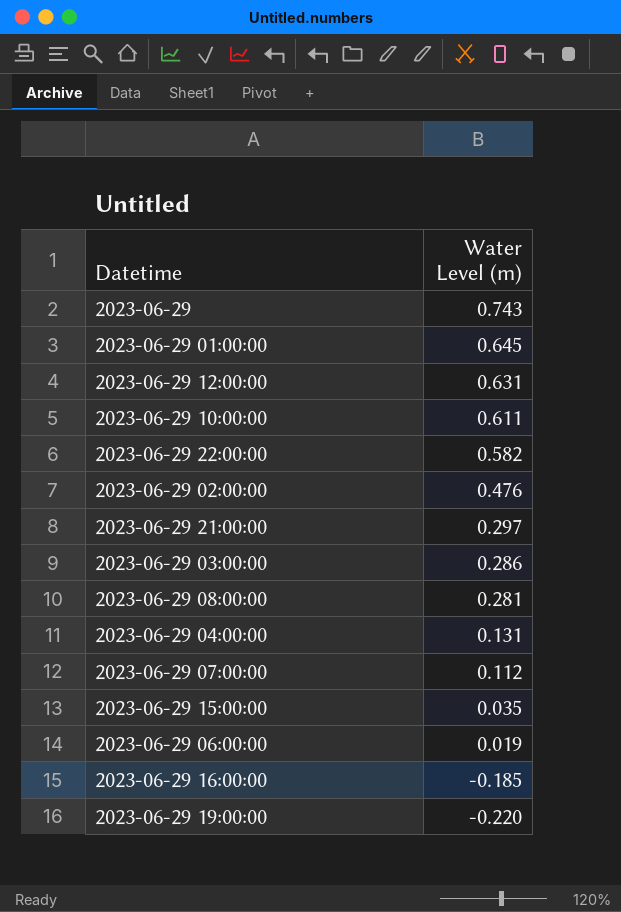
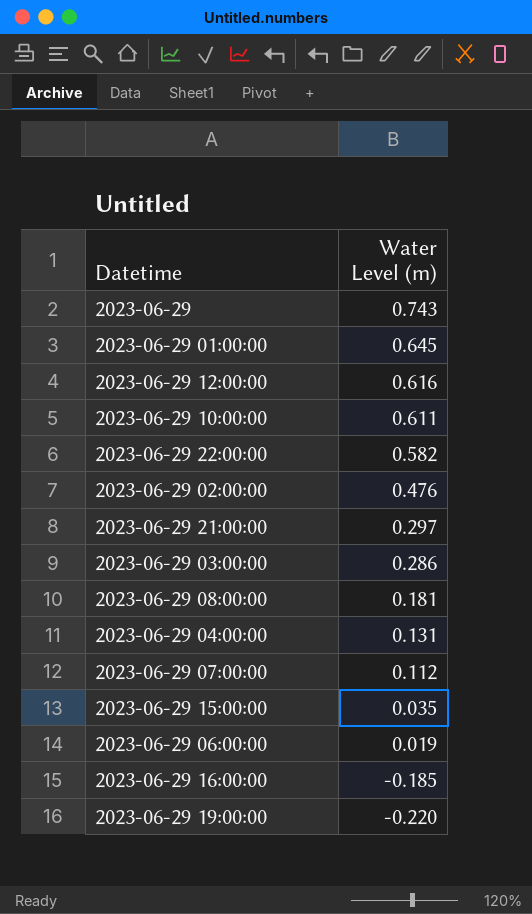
2023-06-29 12:00:00 | Water Level (m): 0.631 -> 0.616
2023-06-29 08:00:00 | Water Level (m): 0.281 -> 0.181

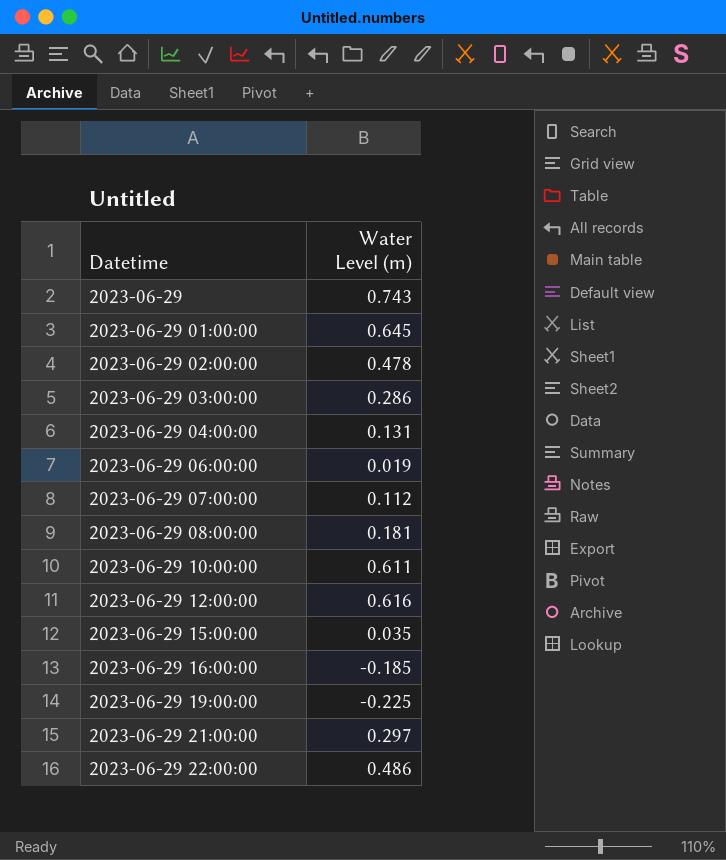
row order: Water Level (m) descending -> Datetime ascending
2023-06-29 02:00:00 | Water Level (m): 0.476 -> 0.478
2023-06-29 19:00:00 | Water Level (m): -0.220 -> -0.225
2023-06-29 22:00:00 | Water Level (m): 0.582 -> 0.486

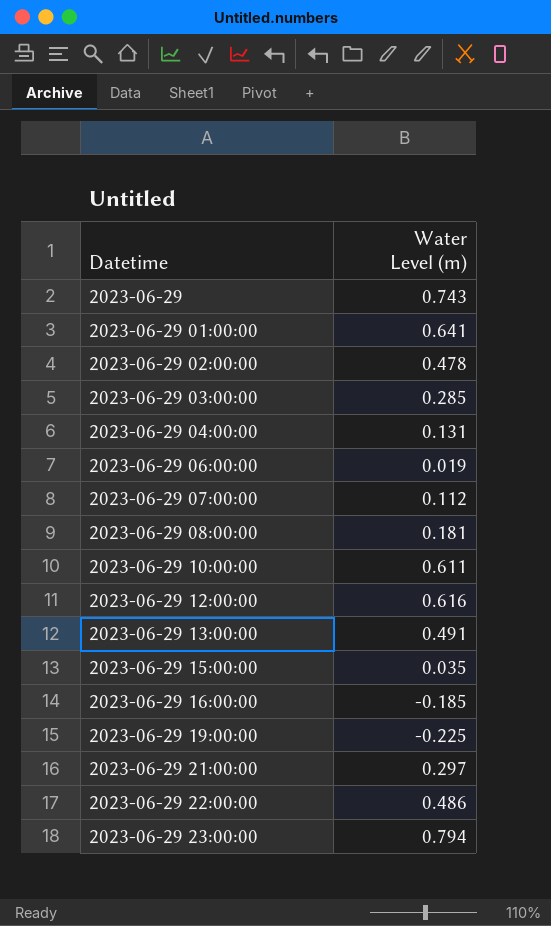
2023-06-29 01:00:00 | Water Level (m): 0.645 -> 0.641
2023-06-29 03:00:00 | Water Level (m): 0.286 -> 0.285
row 2023-06-29 13:00:00: none -> 0.491
row 2023-06-29 23:00:00: none -> 0.794

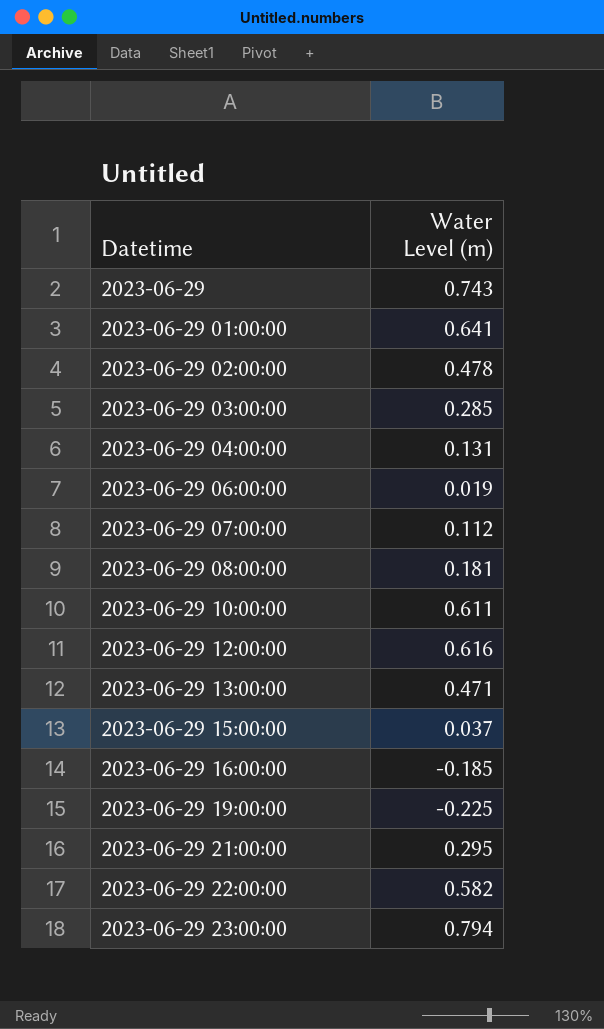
2023-06-29 13:00:00 | Water Level (m): 0.491 -> 0.471
2023-06-29 15:00:00 | Water Level (m): 0.035 -> 0.037
2023-06-29 21:00:00 | Water Level (m): 0.297 -> 0.295
2023-06-29 22:00:00 | Water Level (m): 0.486 -> 0.582

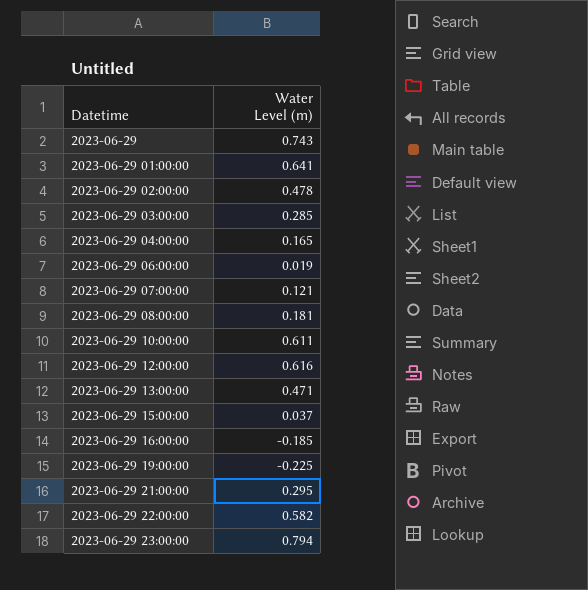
2023-06-29 04:00:00 | Water Level (m): 0.131 -> 0.165
2023-06-29 07:00:00 | Water Level (m): 0.112 -> 0.121

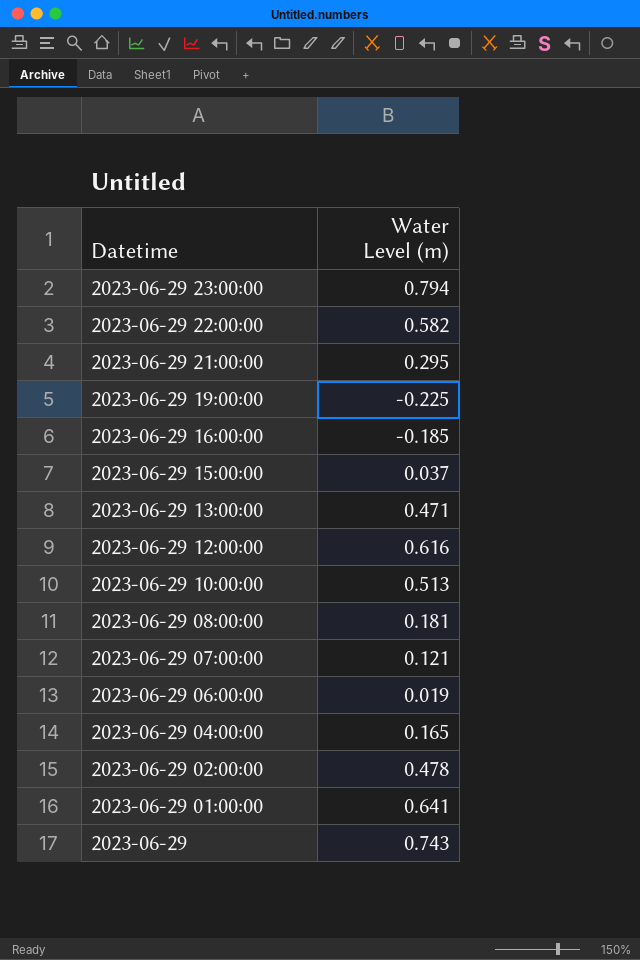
row order: Datetime ascending -> Datetime descending
row 2023-06-29 03:00:00: 0.285 -> none
2023-06-29 10:00:00 | Water Level (m): 0.611 -> 0.513

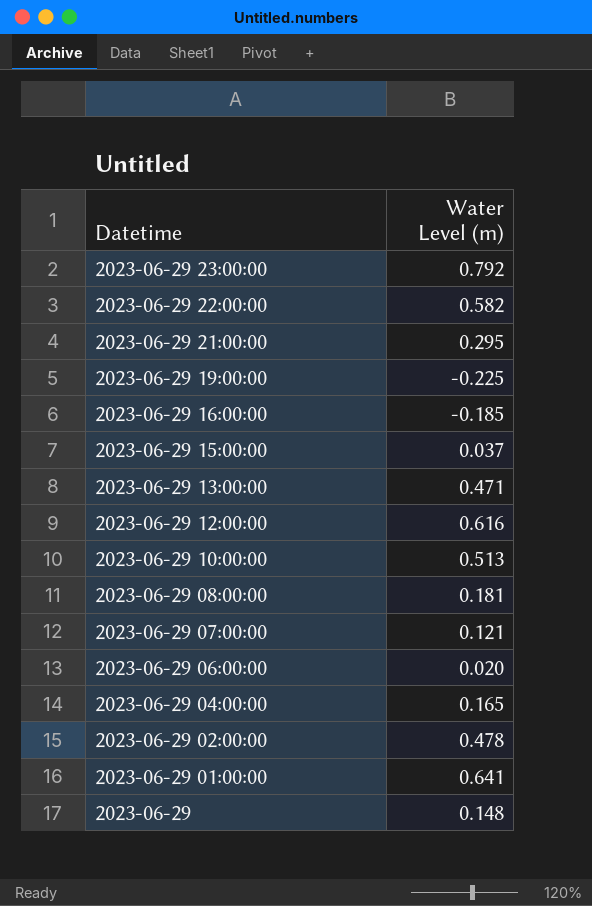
2023-06-29 23:00:00 | Water Level (m): 0.794 -> 0.792
2023-06-29 06:00:00 | Water Level (m): 0.019 -> 0.020
2023-06-29 | Water Level (m): 0.743 -> 0.148

